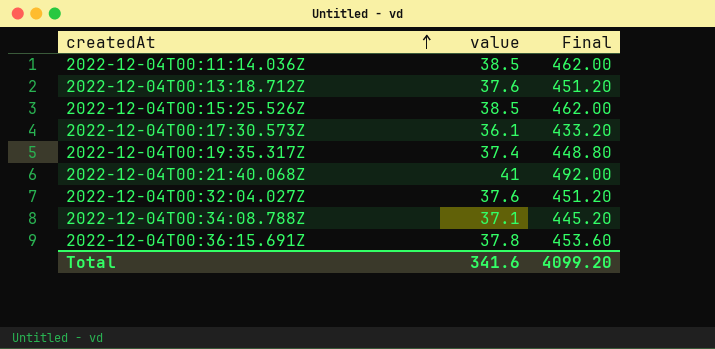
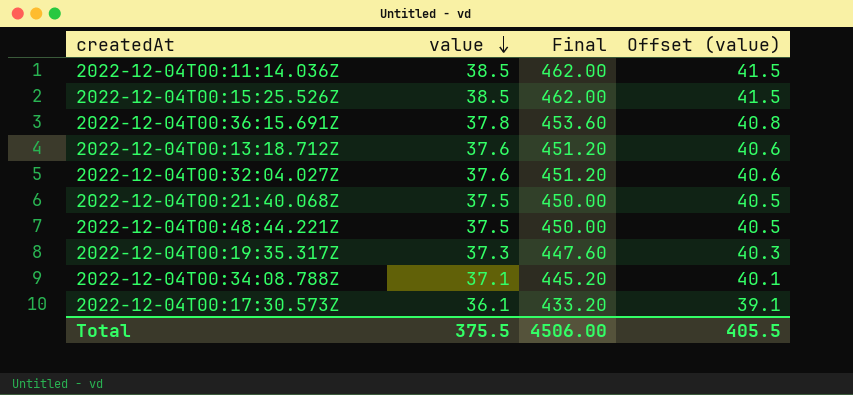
row order: createdAt ascending -> value descending
column Offset (value) | formula: none -> [value] + 3
2022-12-04T00:21:40.068Z | value: 41 -> 37.5
2022-12-04T00:21:40.068Z | Final: 492.00 -> 450.00
row 2022-12-04T00:48:44.221Z: none -> 37.5 | 450.00 | 40.5
2022-12-04T00:19:35.317Z | value: 37.4 -> 37.3
2022-12-04T00:19:35.317Z | Final: 448.80 -> 447.60
Total | value: 341.6 -> 375.5
Total | Final: 4099.20 -> 4506.00

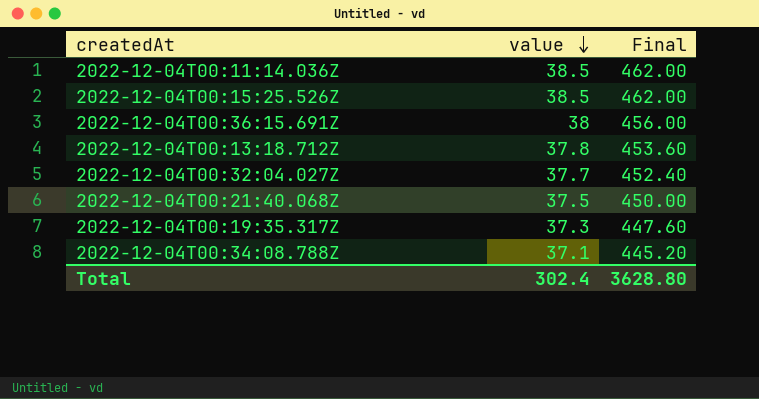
column Offset (value) | formula: [value] + 3 -> none
row 2022-12-04T00:48:44.221Z: 37.5 | 450.00 | 40.5 -> none
row 2022-12-04T00:17:30.573Z: 36.1 | 433.20 | 39.1 -> none
2022-12-04T00:36:15.691Z | value: 37.8 -> 38
2022-12-04T00:36:15.691Z | Final: 453.60 -> 456.00
2022-12-04T00:13:18.712Z | value: 37.6 -> 37.8
2022-12-04T00:13:18.712Z | Final: 451.20 -> 453.60
2022-12-04T00:32:04.027Z | value: 37.6 -> 37.7
2022-12-04T00:32:04.027Z | Final: 451.20 -> 452.40
Total | value: 375.5 -> 302.4
Total | Final: 4506.00 -> 3628.80

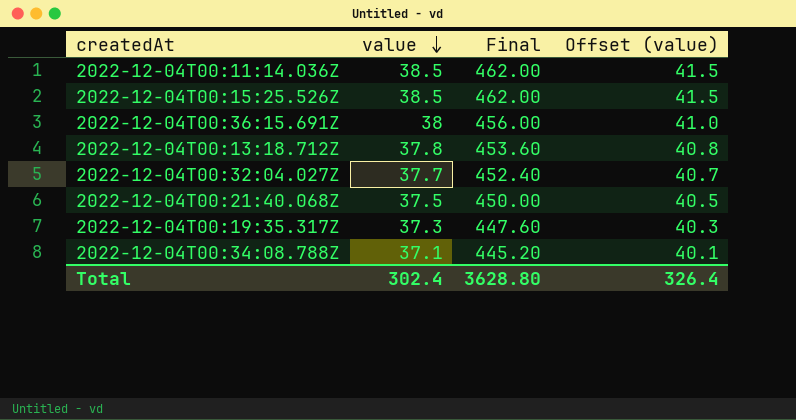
column Offset (value) | formula: none -> [value] + 3

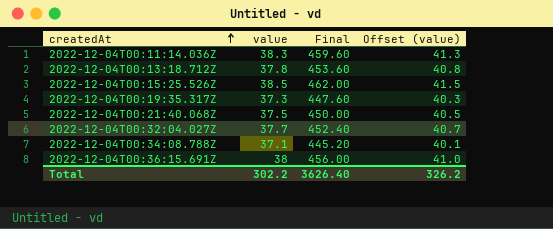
row order: value descending -> createdAt ascending
2022-12-04T00:11:14.036Z | value: 38.5 -> 38.3
2022-12-04T00:11:14.036Z | Final: 462.00 -> 459.60
2022-12-04T00:11:14.036Z | Offset (value): 41.5 -> 41.3
Total | value: 302.4 -> 302.2
Total | Final: 3628.80 -> 3626.40
Total | Offset (value): 326.4 -> 326.2

